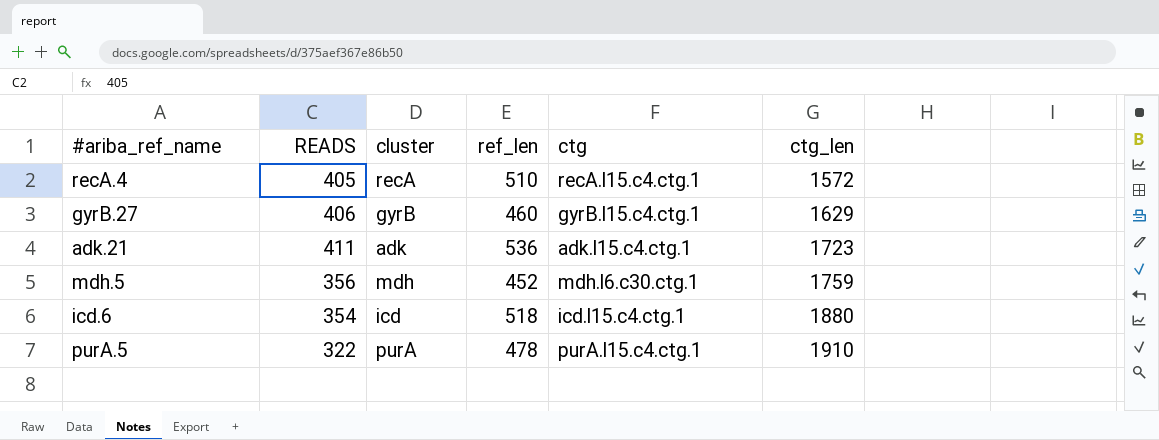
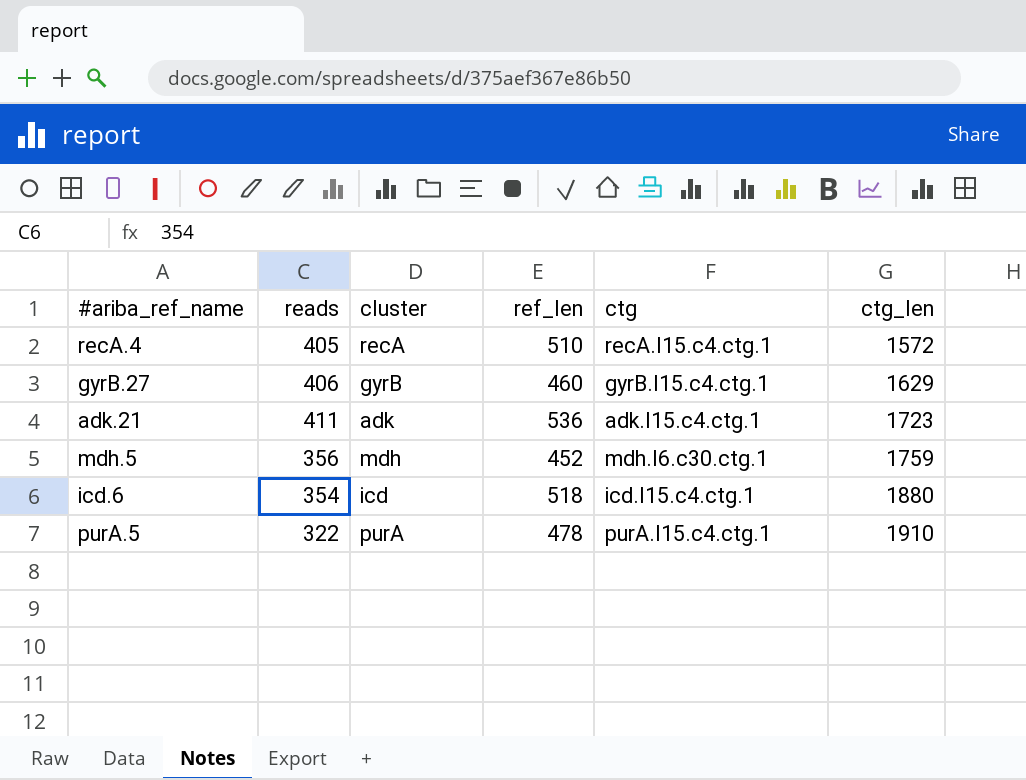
column name: READS -> reads

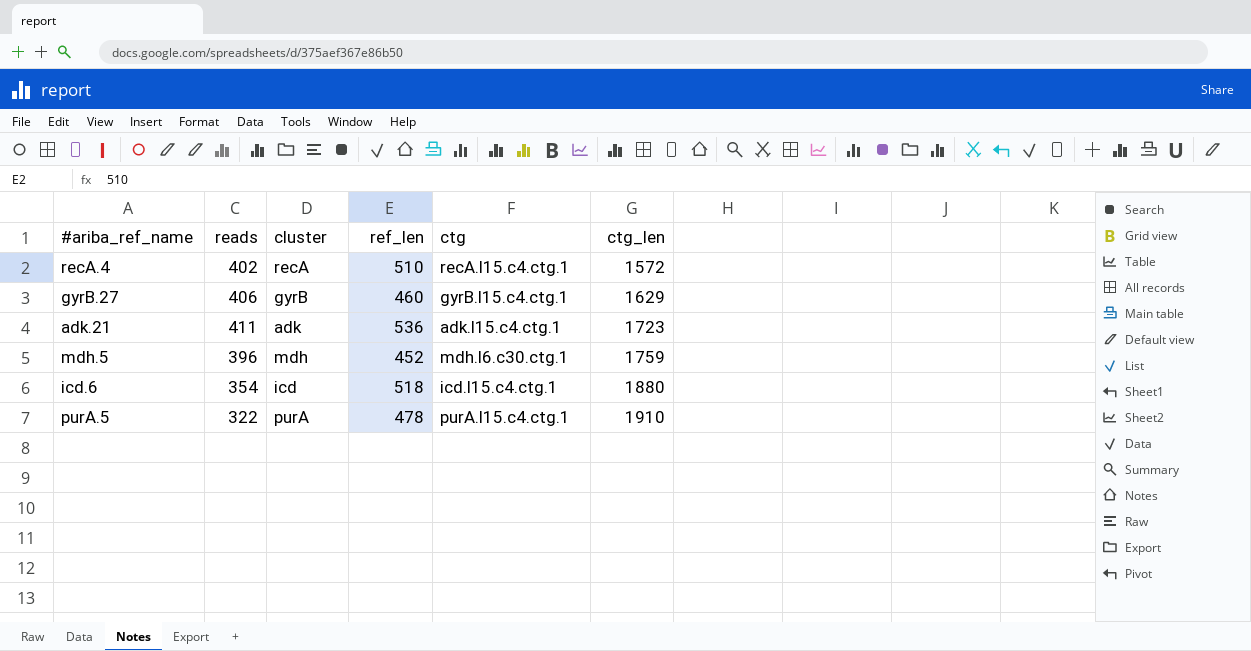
recA.4 | reads: 405 -> 402
mdh.5 | reads: 356 -> 396

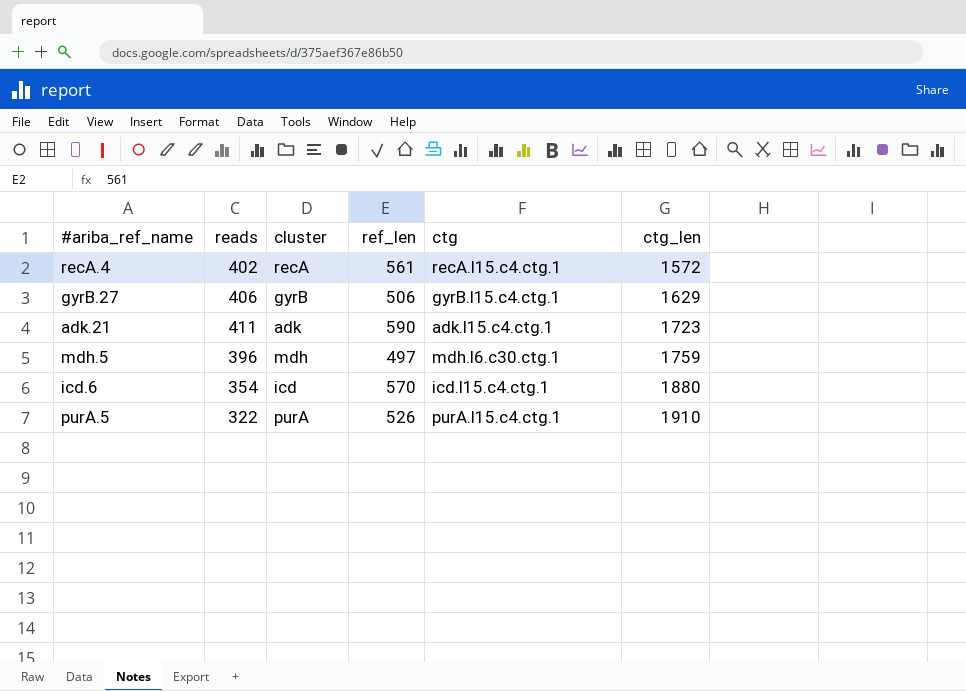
recA.4 | ref_len: 510 -> 561
gyrB.27 | ref_len: 460 -> 506
adk.21 | ref_len: 536 -> 590
mdh.5 | ref_len: 452 -> 497
icd.6 | ref_len: 518 -> 570
purA.5 | ref_len: 478 -> 526

